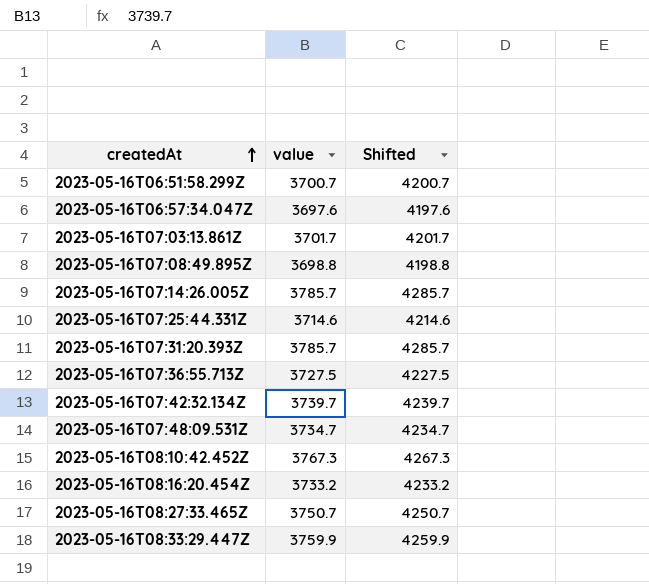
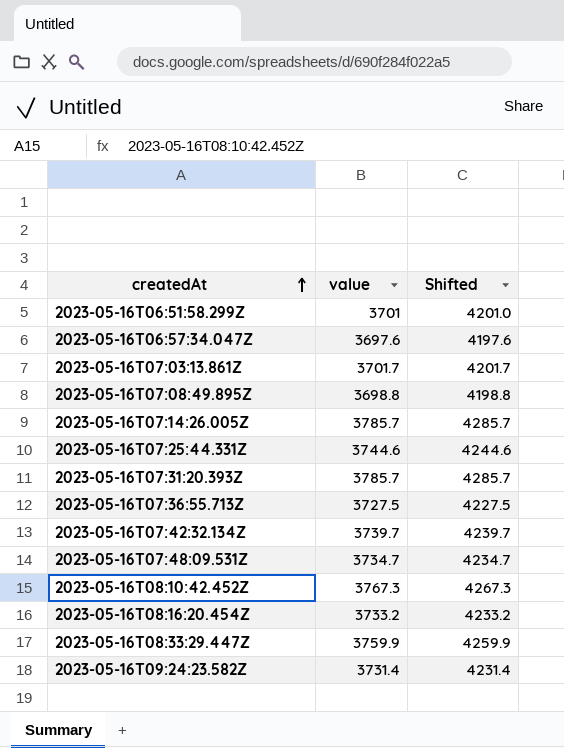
row 2023-05-16T08:27:33.465Z: 3750.7 | 4250.7 -> none
2023-05-16T06:51:58.299Z | value: 3700.7 -> 3701
2023-05-16T06:51:58.299Z | Shifted: 4200.7 -> 4201.0
2023-05-16T07:25:44.331Z | value: 3714.6 -> 3744.6
2023-05-16T07:25:44.331Z | Shifted: 4214.6 -> 4244.6
row 2023-05-16T09:24:23.582Z: none -> 3731.4 | 4231.4

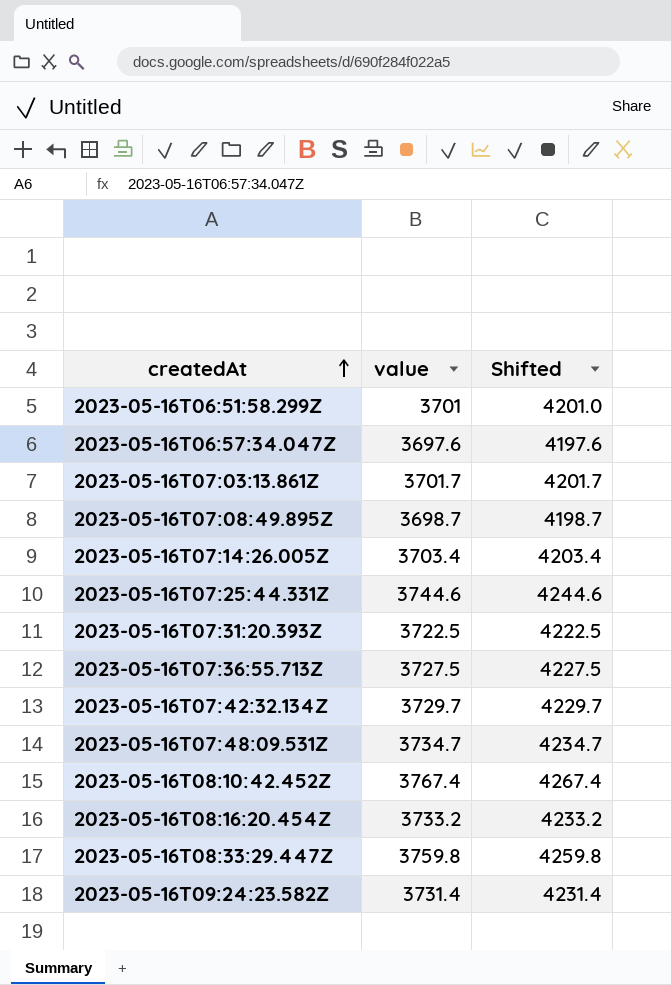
2023-05-16T07:08:49.895Z | value: 3698.8 -> 3698.7
2023-05-16T07:08:49.895Z | Shifted: 4198.8 -> 4198.7
2023-05-16T07:14:26.005Z | value: 3785.7 -> 3703.4
2023-05-16T07:14:26.005Z | Shifted: 4285.7 -> 4203.4
2023-05-16T07:31:20.393Z | value: 3785.7 -> 3722.5
2023-05-16T07:31:20.393Z | Shifted: 4285.7 -> 4222.5
2023-05-16T07:42:32.134Z | value: 3739.7 -> 3729.7
2023-05-16T07:42:32.134Z | Shifted: 4239.7 -> 4229.7
2023-05-16T08:10:42.452Z | value: 3767.3 -> 3767.4
2023-05-16T08:10:42.452Z | Shifted: 4267.3 -> 4267.4
2023-05-16T08:33:29.447Z | value: 3759.9 -> 3759.8
2023-05-16T08:33:29.447Z | Shifted: 4259.9 -> 4259.8

